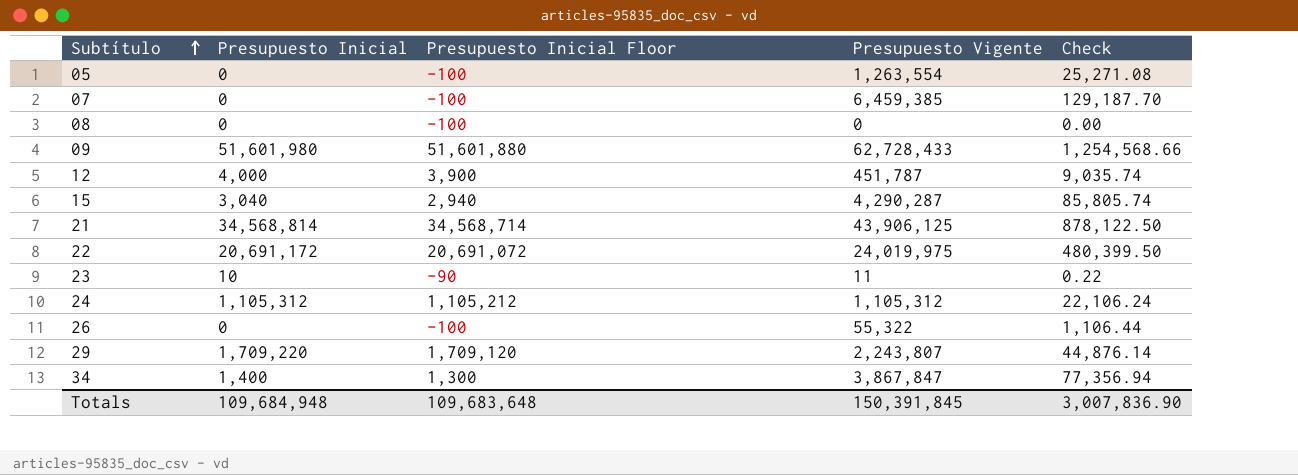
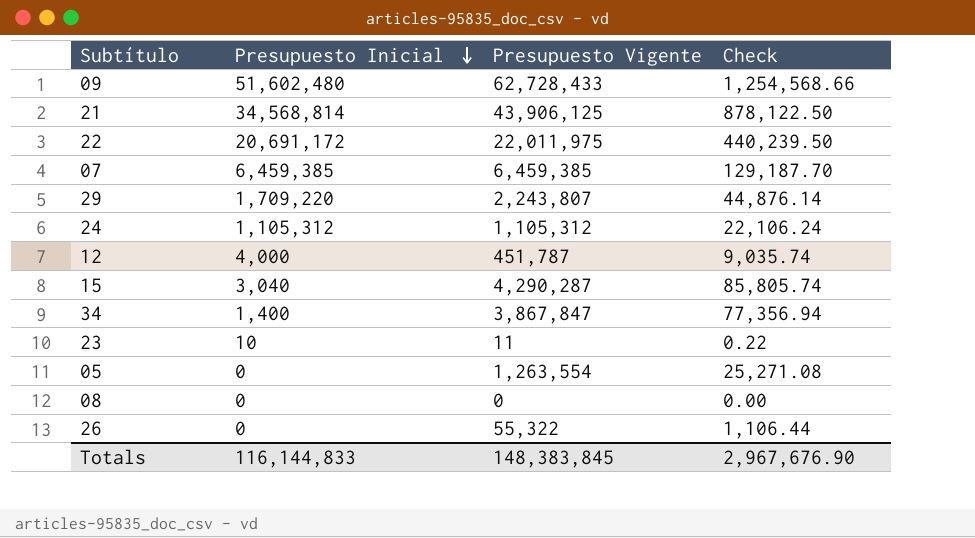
row order: Subtítulo ascending -> Presupuesto Inicial descending
column Presupuesto Inicial Floor | formula: [Presupuesto Inicial] - 100 -> none
09 | Presupuesto Inicial: 51,601,980 -> 51,602,480
22 | Presupuesto Vigente: 24,019,975 -> 22,011,975
22 | Check: 480,399.50 -> 440,239.50
07 | Presupuesto Inicial: 0 -> 6,459,385
Totals | Presupuesto Inicial: 109,684,948 -> 116,144,833
Totals | Presupuesto Vigente: 150,391,845 -> 148,383,845
Totals | Check: 3,007,836.90 -> 2,967,676.90

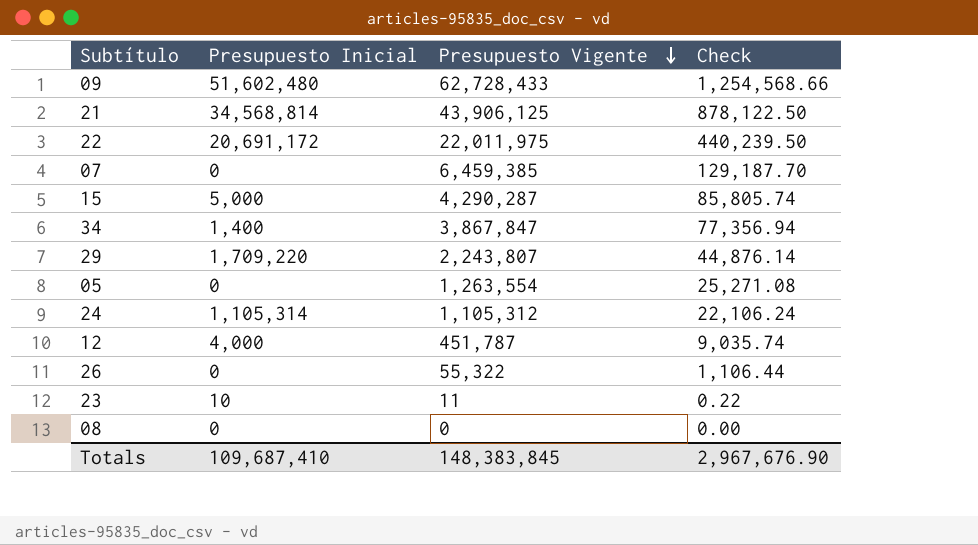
row order: Presupuesto Inicial descending -> Presupuesto Vigente descending
07 | Presupuesto Inicial: 6,459,385 -> 0
15 | Presupuesto Inicial: 3,040 -> 5,000
24 | Presupuesto Inicial: 1,105,312 -> 1,105,314
Totals | Presupuesto Inicial: 116,144,833 -> 109,687,410

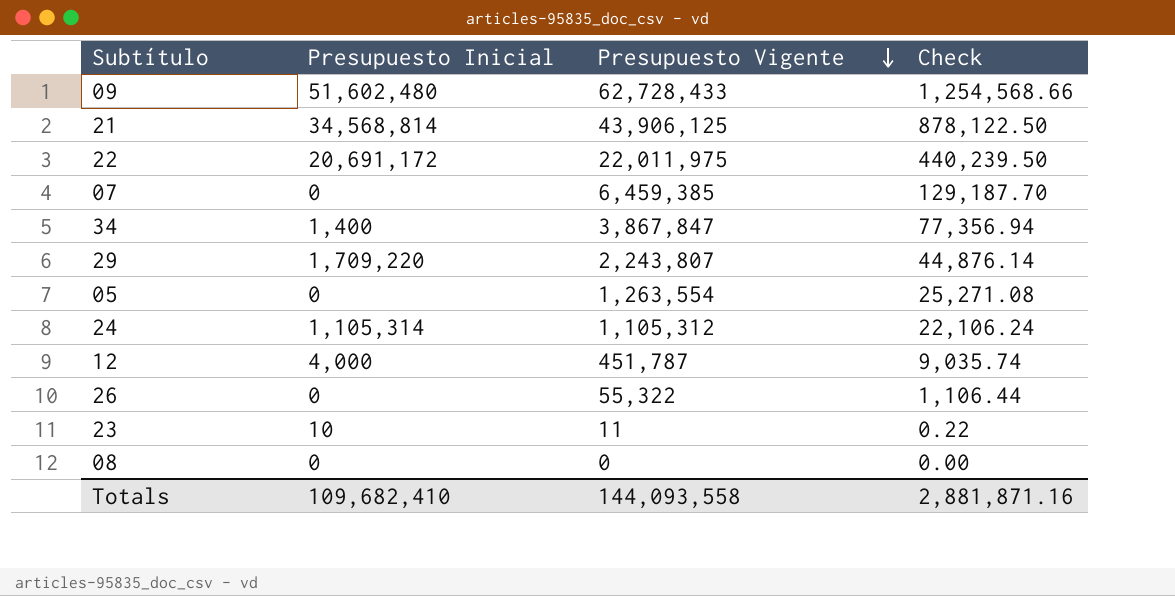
row 15: 5,000 | 4,290,287 | 85,805.74 -> none
Totals | Presupuesto Inicial: 109,687,410 -> 109,682,410
Totals | Presupuesto Vigente: 148,383,845 -> 144,093,558
Totals | Check: 2,967,676.90 -> 2,881,871.16

